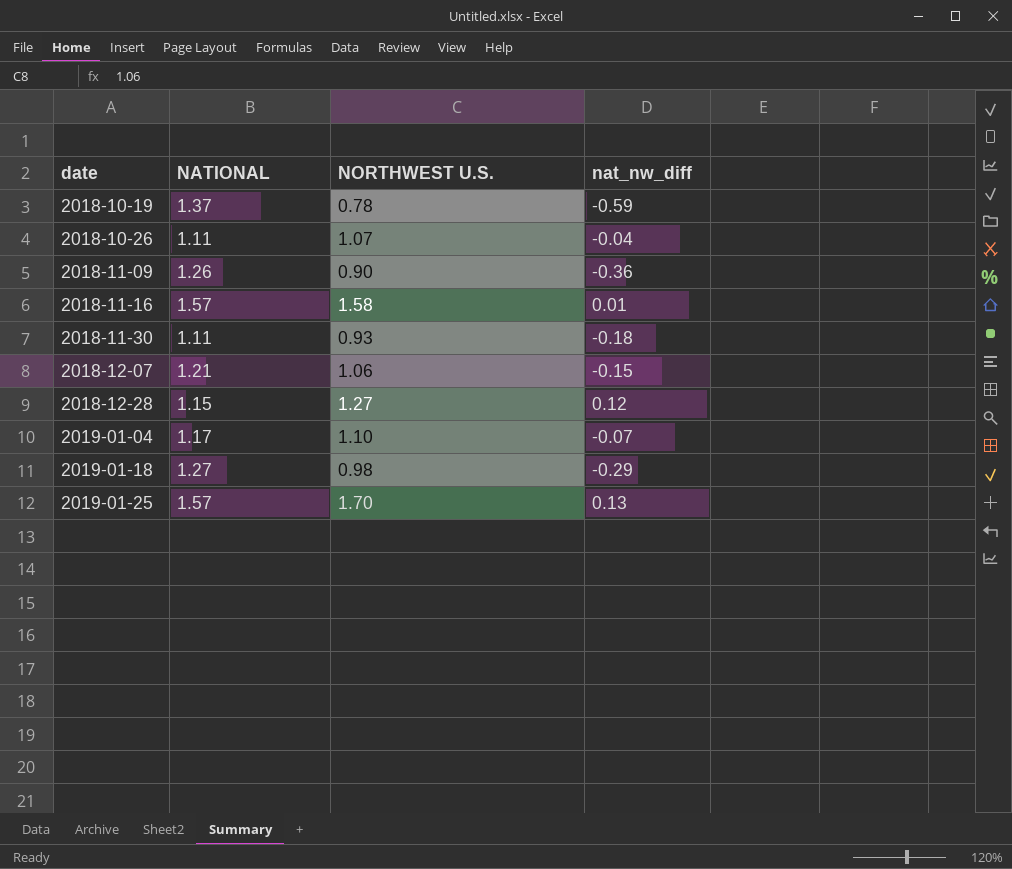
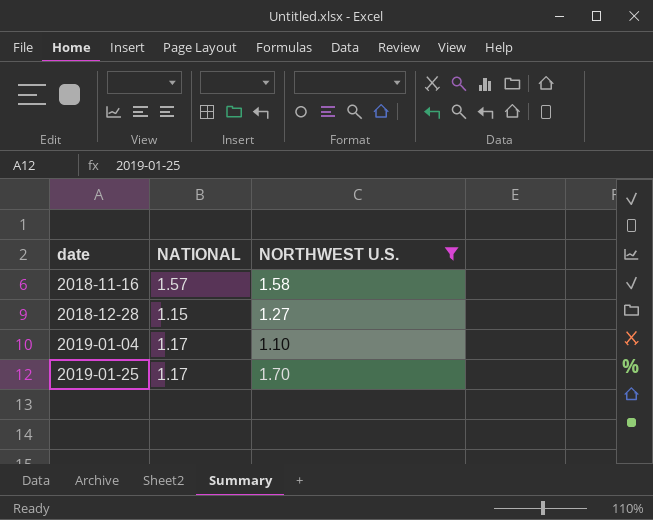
filter: none -> NORTHWEST U.S. >= 1.10
column nat_nw_diff | formula: [NORTHWEST U.S.] - [NATIONAL] -> none
2019-01-25 | NATIONAL: 1.57 -> 1.17

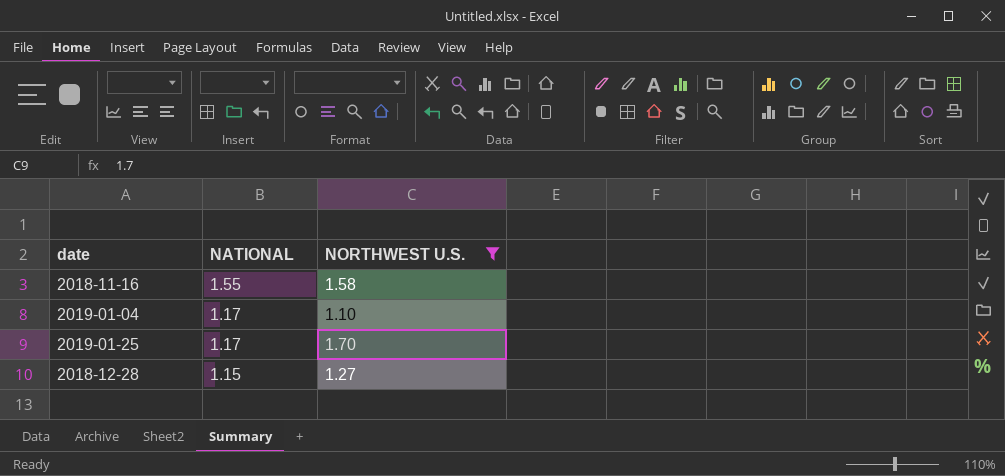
row order: date ascending -> NATIONAL descending
2018-11-16 | NATIONAL: 1.57 -> 1.55

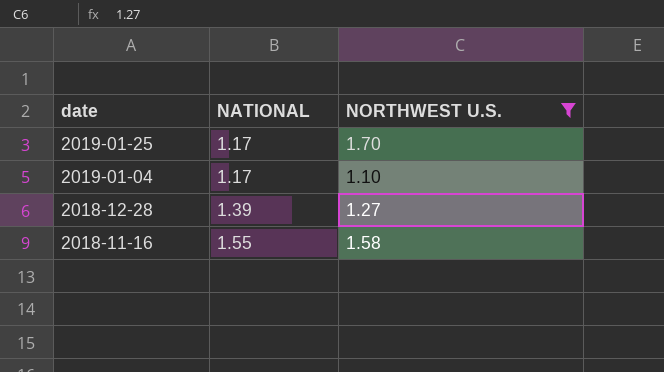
row order: NATIONAL descending -> date descending
2018-12-28 | NATIONAL: 1.15 -> 1.39

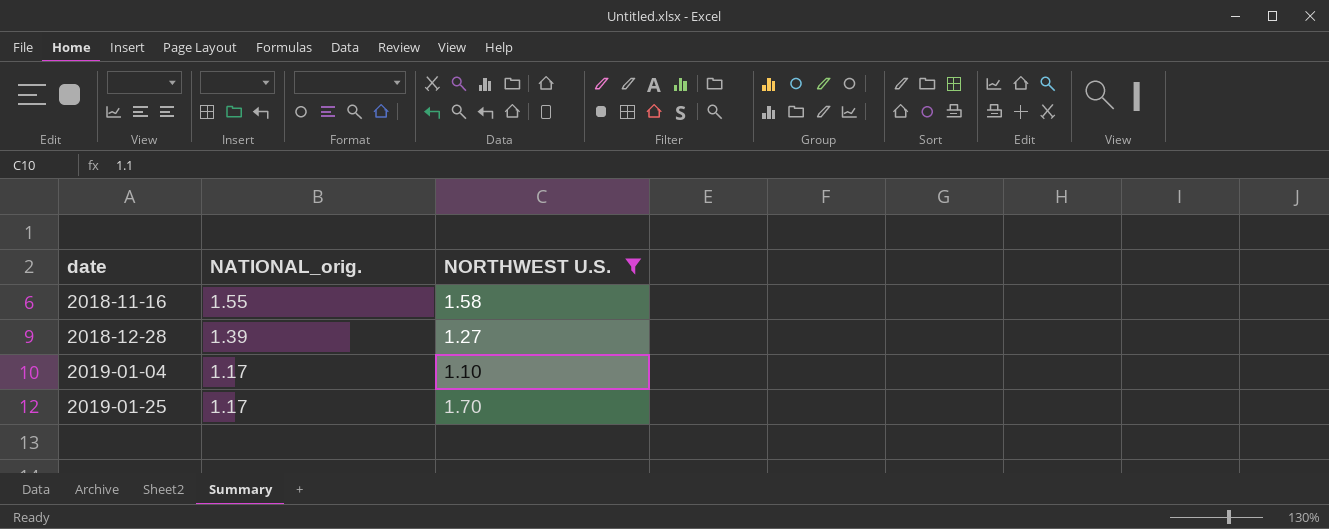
row order: date descending -> date ascending
column name: NATIONAL -> NATIONAL_orig.

